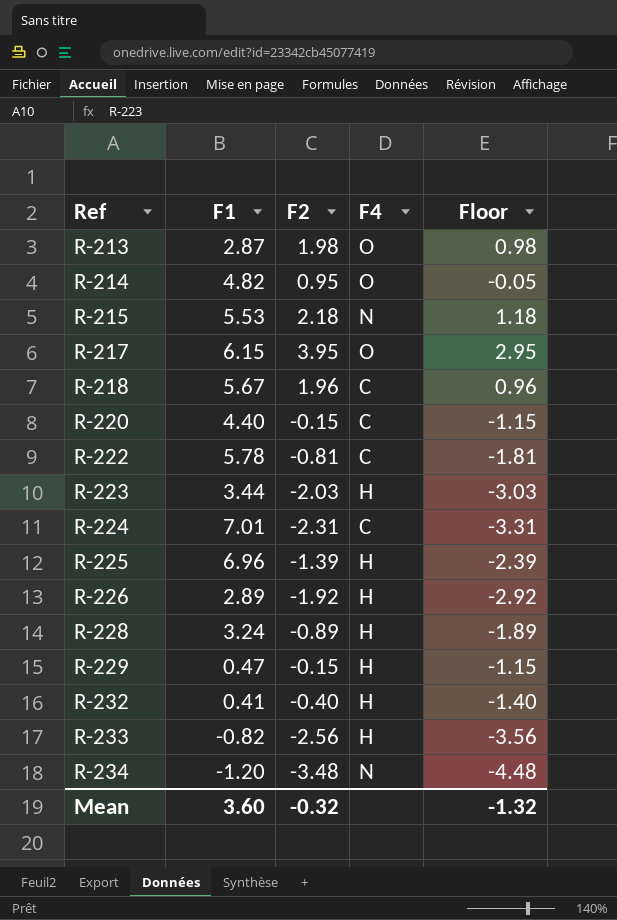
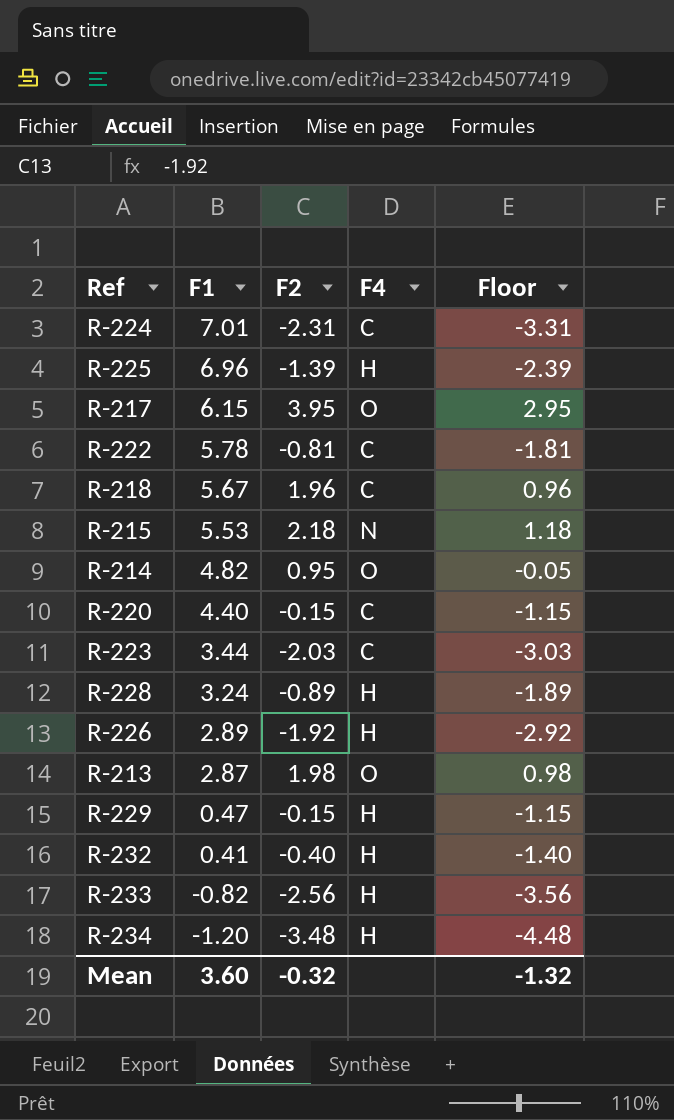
row order: Ref ascending -> F1 descending
R-223 | F4: H -> C
R-234 | F4: N -> H

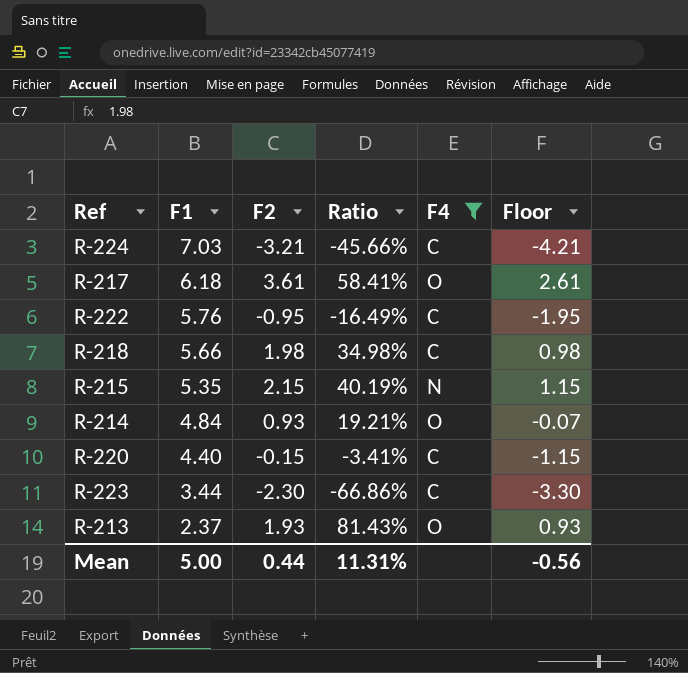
filter: none -> F4 != H
column Ratio | formula: none -> [F2] / [F1]
R-224 | F1: 7.01 -> 7.03
R-224 | F2: -2.31 -> -3.21
R-224 | Floor: -3.31 -> -4.21
R-217 | F1: 6.15 -> 6.18
R-217 | F2: 3.95 -> 3.61
R-217 | Floor: 2.95 -> 2.61
R-222 | F1: 5.78 -> 5.76
R-222 | F2: -0.81 -> -0.95
R-222 | Floor: -1.81 -> -1.95
R-218 | F1: 5.67 -> 5.66
R-218 | F2: 1.96 -> 1.98
R-218 | Floor: 0.96 -> 0.98
R-215 | F1: 5.53 -> 5.35
R-215 | F2: 2.18 -> 2.15
R-215 | Floor: 1.18 -> 1.15
R-214 | F1: 4.82 -> 4.84
R-214 | F2: 0.95 -> 0.93
R-214 | Floor: -0.05 -> -0.07
R-223 | F2: -2.03 -> -2.30
R-223 | Floor: -3.03 -> -3.30
R-213 | F1: 2.87 -> 2.37
R-213 | F2: 1.98 -> 1.93
R-213 | Floor: 0.98 -> 0.93
Mean | F1: 3.60 -> 5.00
Mean | F2: -0.32 -> 0.44
Mean | Floor: -1.32 -> -0.56

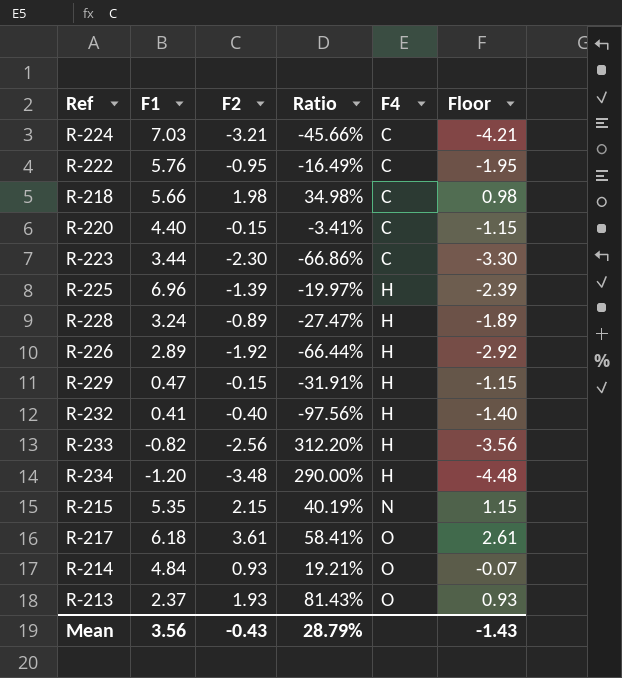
filter: F4 != H -> none
row order: F1 descending -> F4 ascending
Mean | F1: 5.00 -> 3.56
Mean | F2: 0.44 -> -0.43
Mean | Ratio: 11.31% -> 28.79%
Mean | Floor: -0.56 -> -1.43

